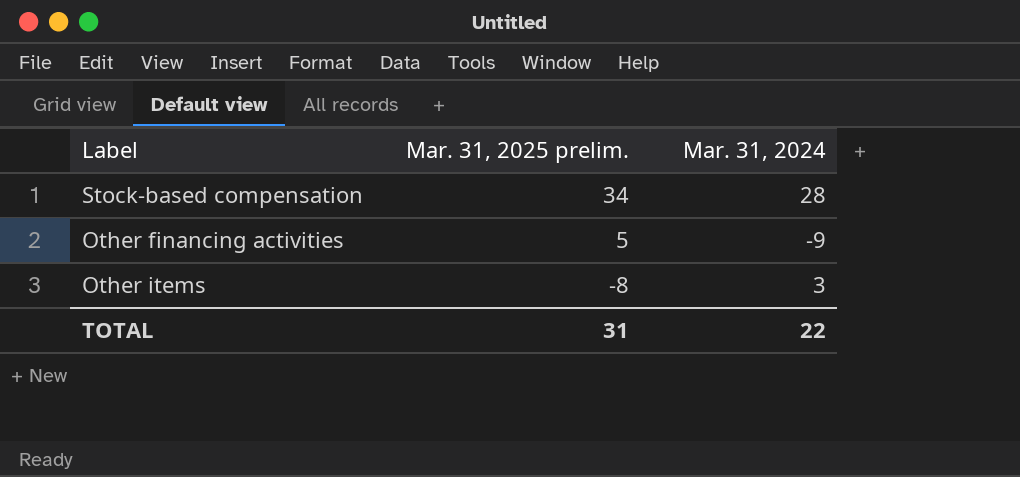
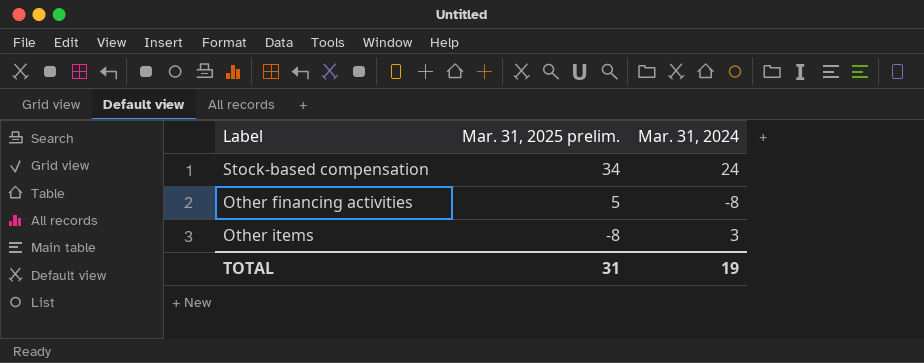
Stock-based compensation | Mar. 31, 2024: 28 -> 24
Other financing activities | Mar. 31, 2024: -9 -> -8
TOTAL | Mar. 31, 2024: 22 -> 19

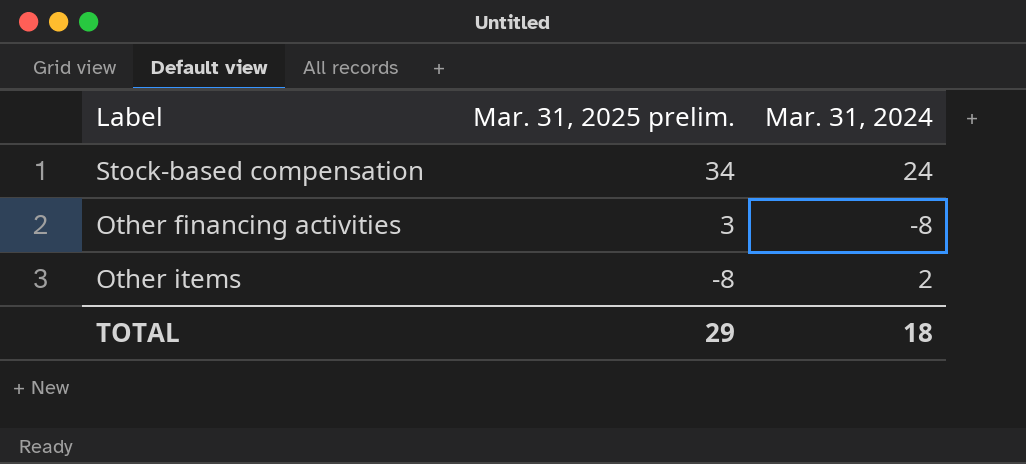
Other financing activities | Mar. 31, 2025 prelim.: 5 -> 3
Other items | Mar. 31, 2024: 3 -> 2
TOTAL | Mar. 31, 2025 prelim.: 31 -> 29
TOTAL | Mar. 31, 2024: 19 -> 18

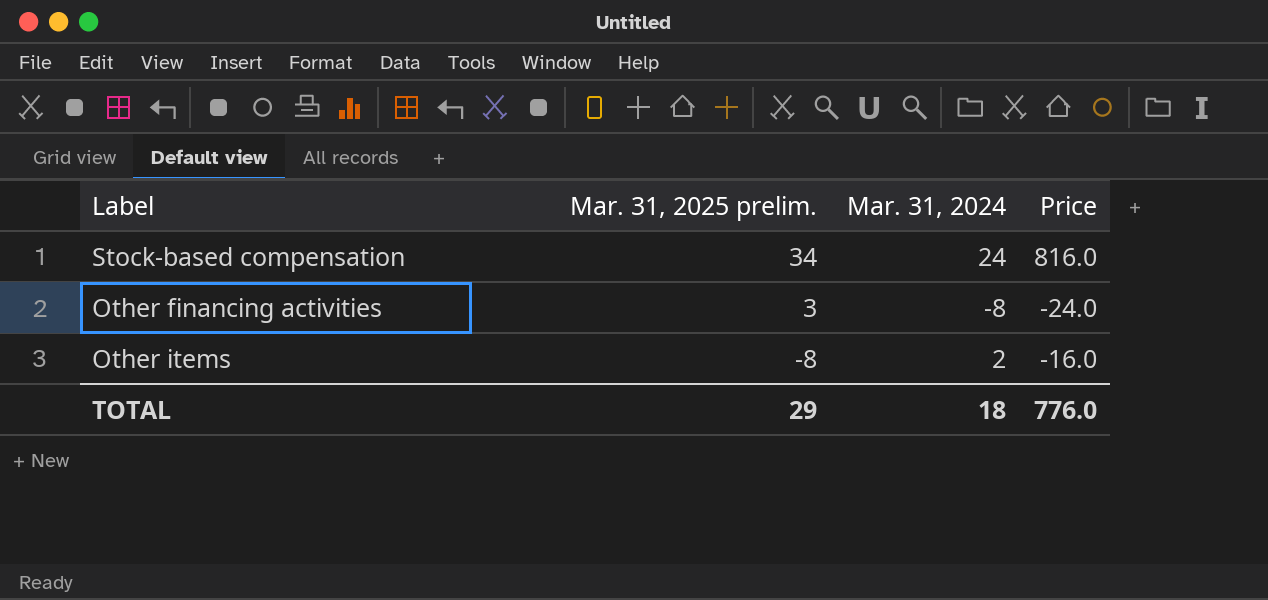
column Price | formula: none -> [Mar. 31, 2025 prelim.] * [Mar. 31, 2024]

